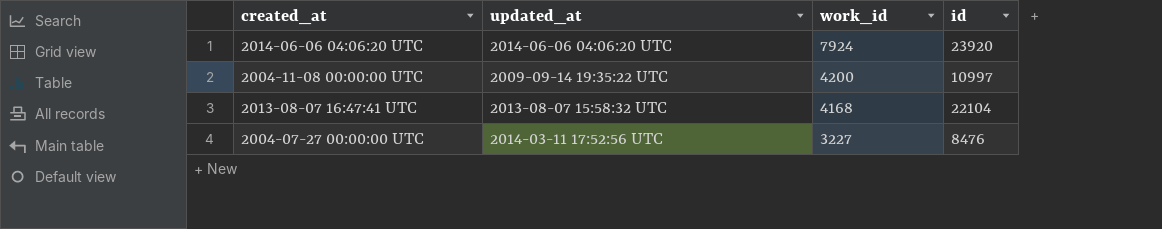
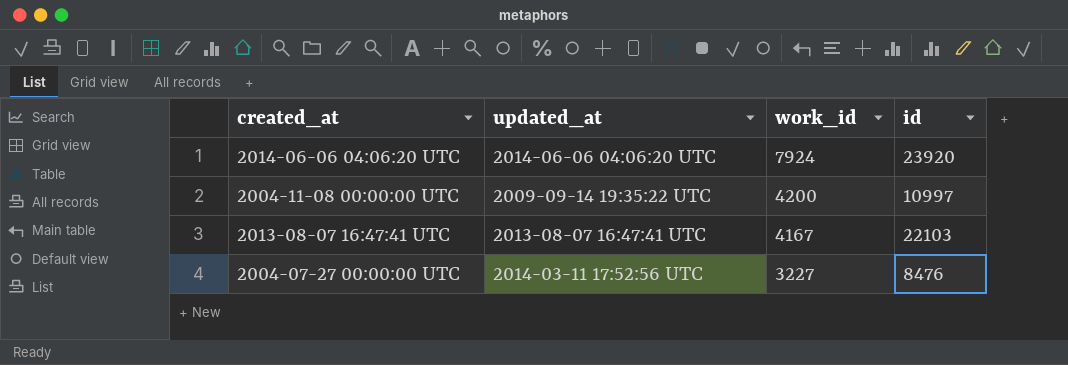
2013-08-07 16:47:41 UTC | updated_at: 2013-08-07 15:58:32 UTC -> 2013-08-07 16:47:41 UTC
2013-08-07 16:47:41 UTC | work_id: 4168 -> 4167
2013-08-07 16:47:41 UTC | id: 22104 -> 22103

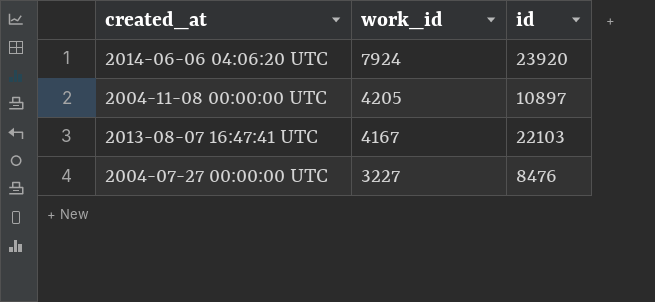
column updated_at | position: 2 -> none
2004-11-08 00:00:00 UTC | work_id: 4200 -> 4205
2004-11-08 00:00:00 UTC | id: 10997 -> 10897

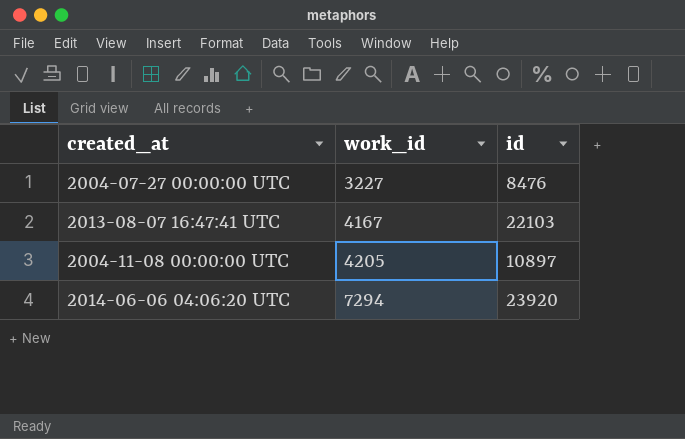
row order: work_id descending -> work_id ascending
2014-06-06 04:06:20 UTC | work_id: 7924 -> 7294

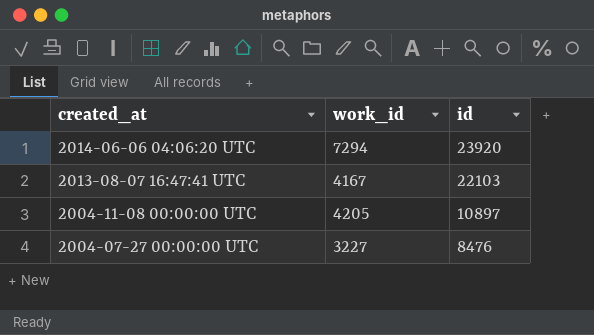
row order: work_id ascending -> created_at descending

